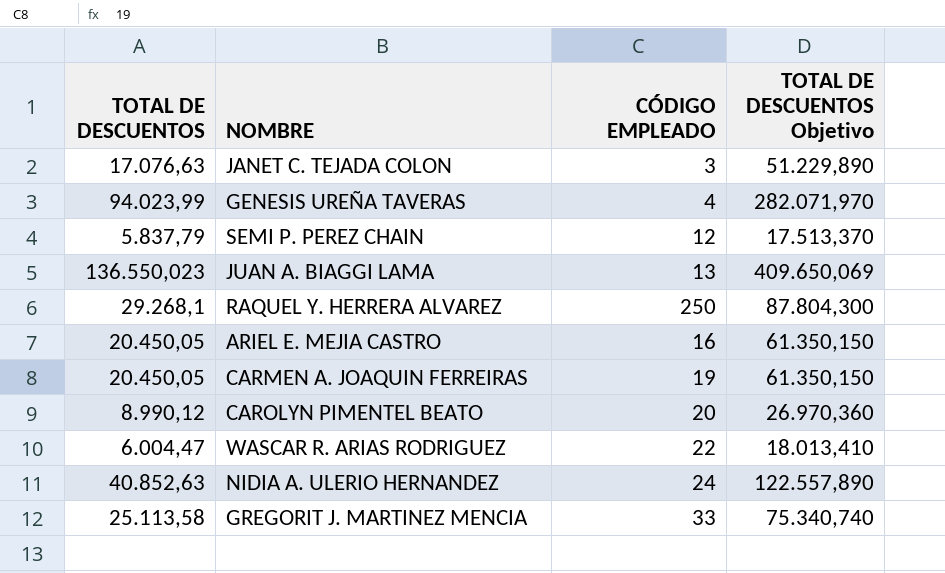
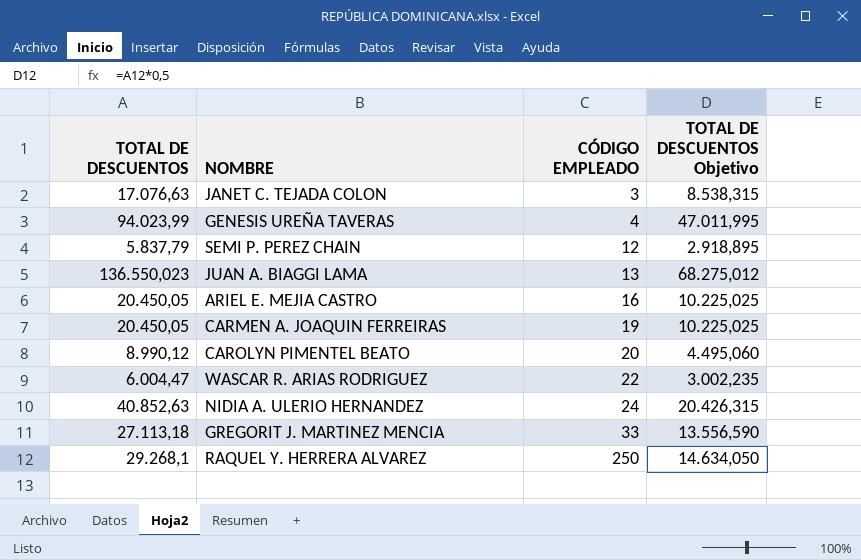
row order: none -> CÓDIGO EMPLEADO ascending
column TOTAL DE DESCUENTOS Objetivo | formula: [TOTAL DE DESCUENTOS] * 3 -> [TOTAL DE DESCUENTOS] * 0,5
GREGORIT J. MARTINEZ MENCIA | TOTAL DE DESCUENTOS: 25.113,58 -> 27.113,18

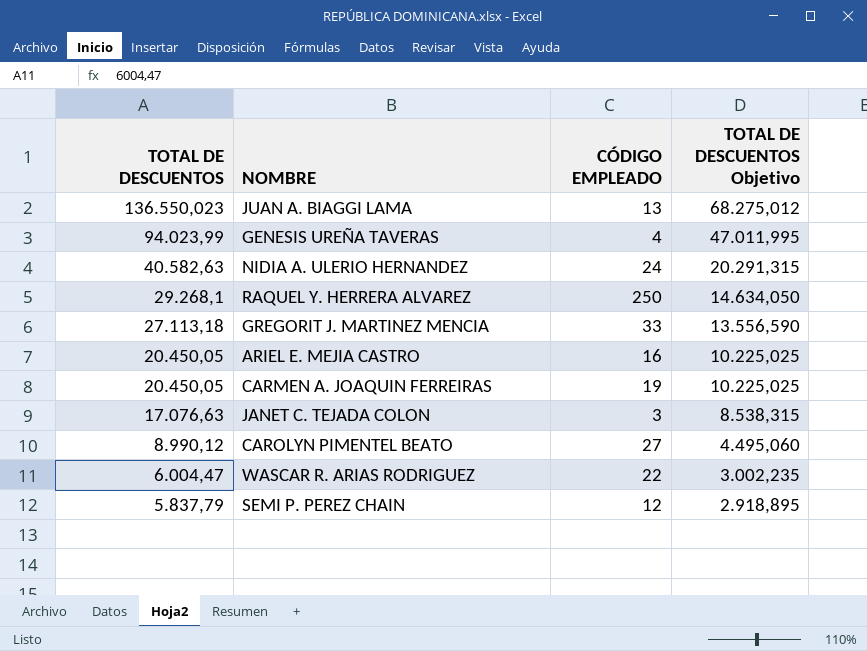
row order: CÓDIGO EMPLEADO ascending -> TOTAL DE DESCUENTOS descending
NIDIA A. ULERIO HERNANDEZ | TOTAL DE DESCUENTOS: 40.852,63 -> 40.582,63
NIDIA A. ULERIO HERNANDEZ | TOTAL DE DESCUENTOS Objetivo: 20.426,315 -> 20.291,315
CAROLYN PIMENTEL BEATO | CÓDIGO EMPLEADO: 20 -> 27

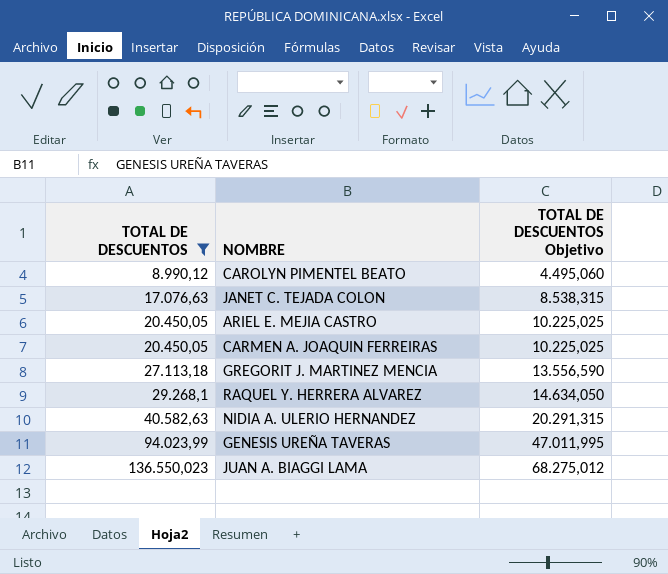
filter: none -> TOTAL DE DESCUENTOS >= 8.990,12
row order: TOTAL DE DESCUENTOS descending -> TOTAL DE DESCUENTOS ascending
column CÓDIGO EMPLEADO | position: 3 -> none

